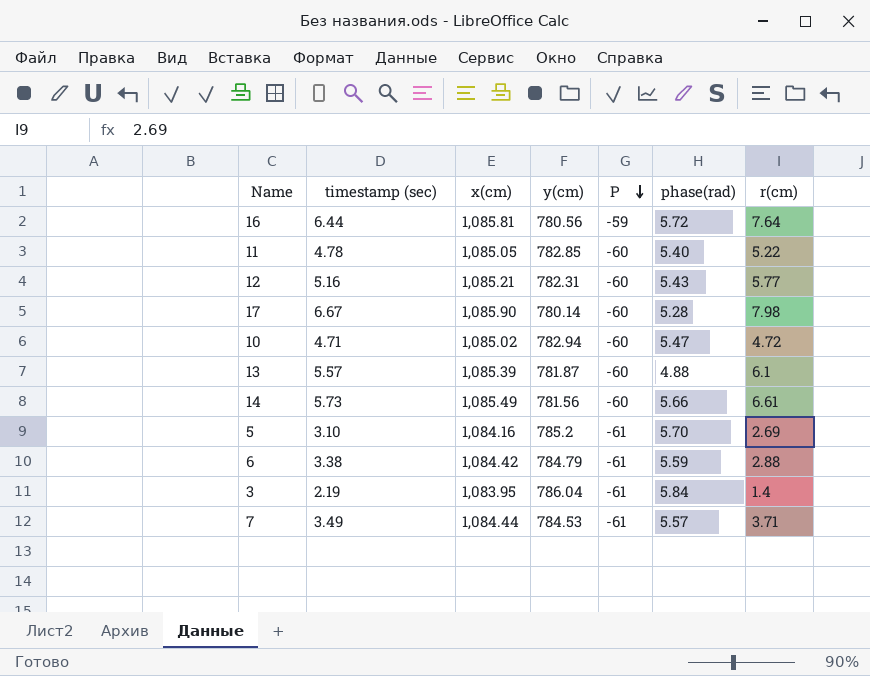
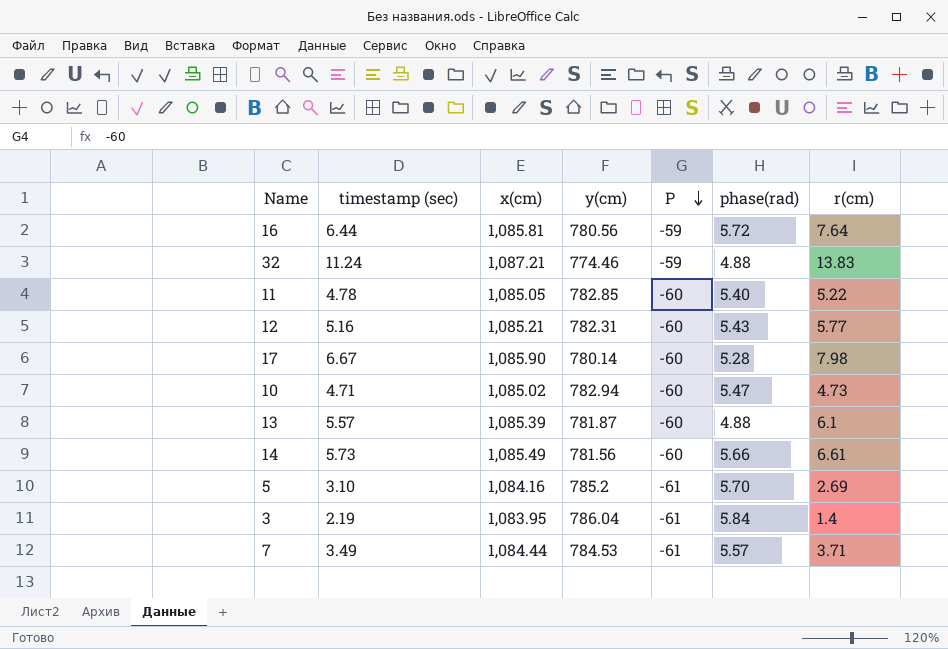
row 6: 3.38 | 1,084.42 | 784.79 | -61 | 5.59 | 2.88 -> none
row 32: none -> 11.24 | 1,087.21 | 774.46 | -59 | 4.88 | 13.83
10 | r(cm): 4.72 -> 4.73

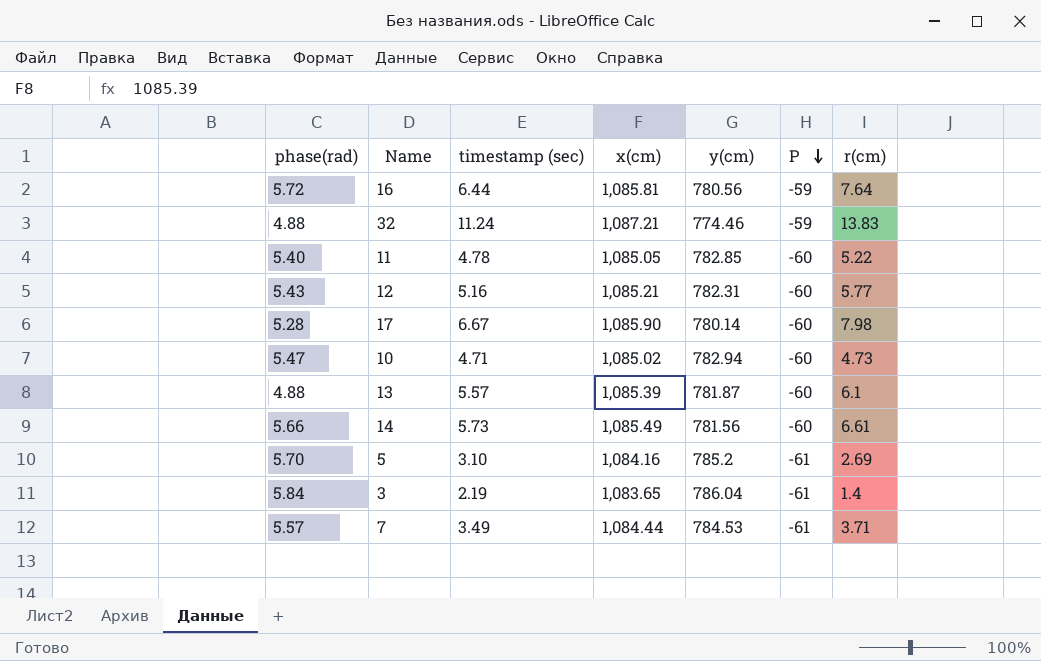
column phase(rad) | position: 6 -> 1
3 | x(cm): 1,083.95 -> 1,083.65

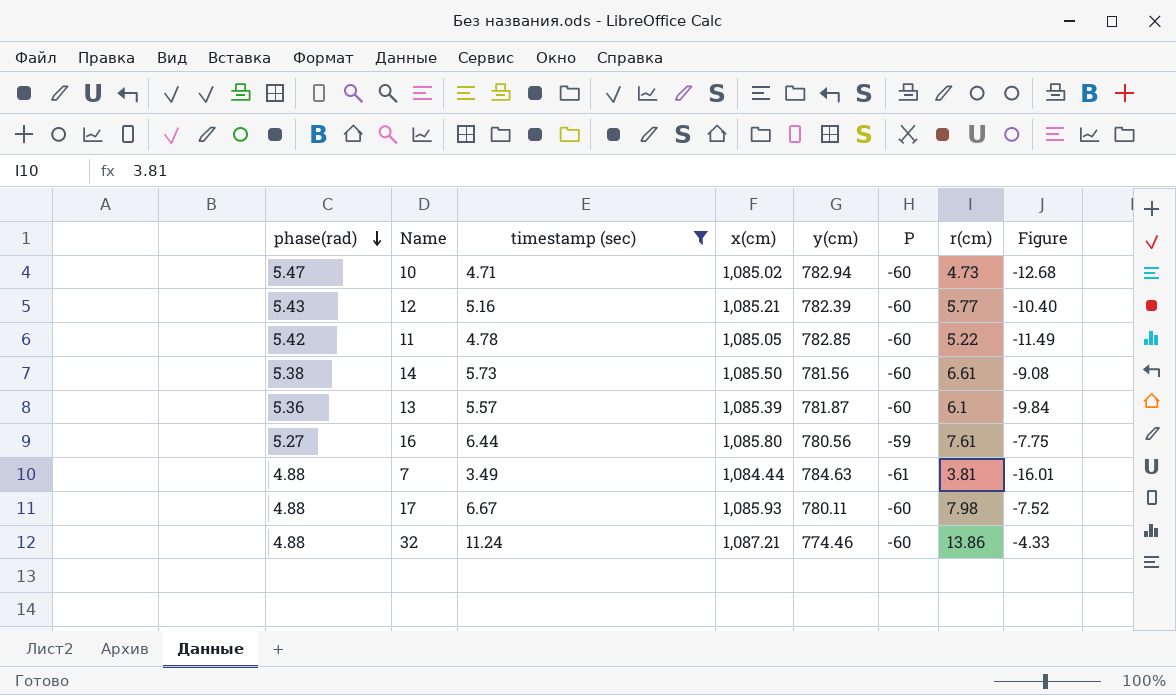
filter: none -> timestamp (sec) >= 3.49
row order: P descending -> phase(rad) descending
column Figure | formula: none -> [P] / [r(cm)]
12 | y(cm): 782.31 -> 782.39
11 | phase(rad): 5.40 -> 5.42
14 | phase(rad): 5.66 -> 5.38
14 | x(cm): 1,085.49 -> 1,085.50
13 | phase(rad): 4.88 -> 5.36
16 | phase(rad): 5.72 -> 5.27
16 | x(cm): 1,085.81 -> 1,085.80
16 | r(cm): 7.64 -> 7.61
7 | phase(rad): 5.57 -> 4.88
7 | y(cm): 784.53 -> 784.63
7 | r(cm): 3.71 -> 3.81
17 | phase(rad): 5.28 -> 4.88
17 | x(cm): 1,085.90 -> 1,085.93
17 | y(cm): 780.14 -> 780.11
32 | P: -59 -> -60
32 | r(cm): 13.83 -> 13.86

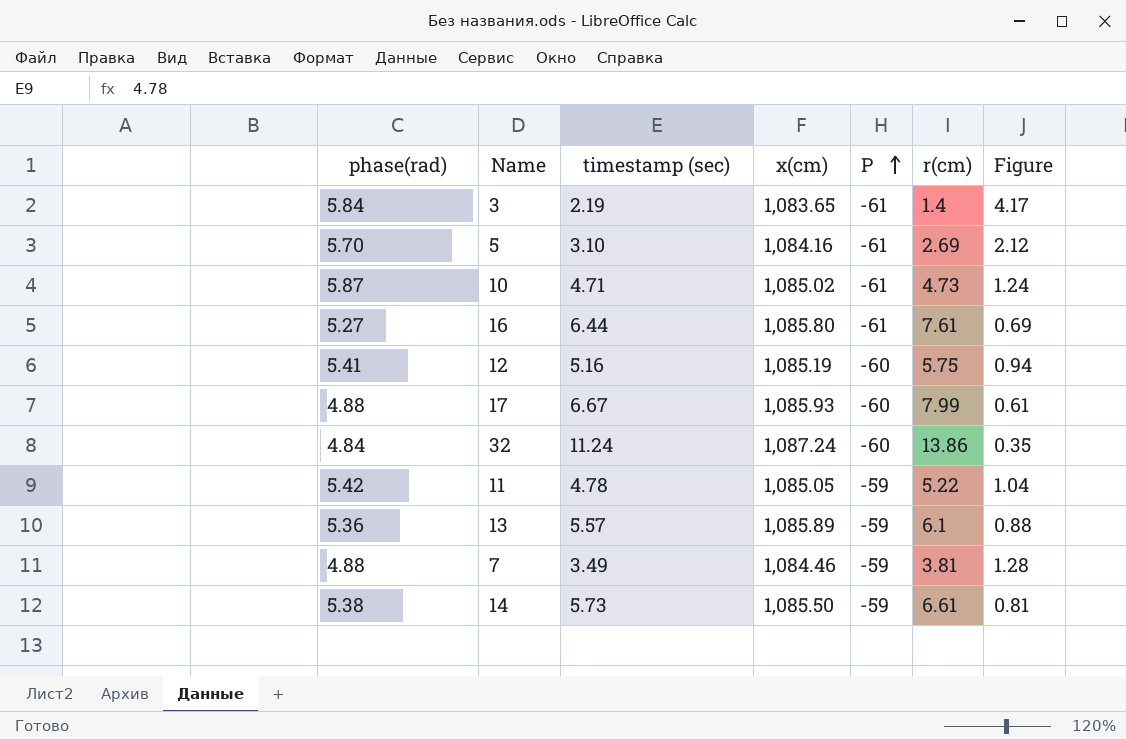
filter: timestamp (sec) >= 3.49 -> none
row order: phase(rad) descending -> P ascending
column y(cm) | position: 5 -> none
column Figure | formula: [P] / [r(cm)] -> [phase(rad)] / [r(cm)]
10 | phase(rad): 5.47 -> 5.87
10 | P: -60 -> -61
16 | P: -59 -> -61
12 | phase(rad): 5.43 -> 5.41
12 | x(cm): 1,085.21 -> 1,085.19
12 | r(cm): 5.77 -> 5.75
17 | r(cm): 7.98 -> 7.99
32 | phase(rad): 4.88 -> 4.84
32 | x(cm): 1,087.21 -> 1,087.24
11 | P: -60 -> -59
13 | x(cm): 1,085.39 -> 1,085.89
13 | P: -60 -> -59
7 | x(cm): 1,084.44 -> 1,084.46
7 | P: -61 -> -59
14 | P: -60 -> -59

